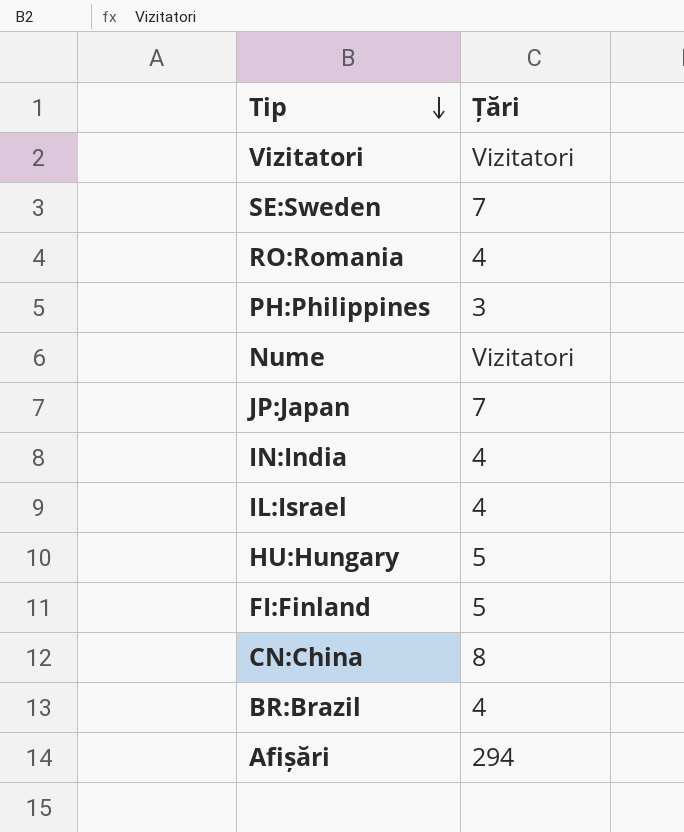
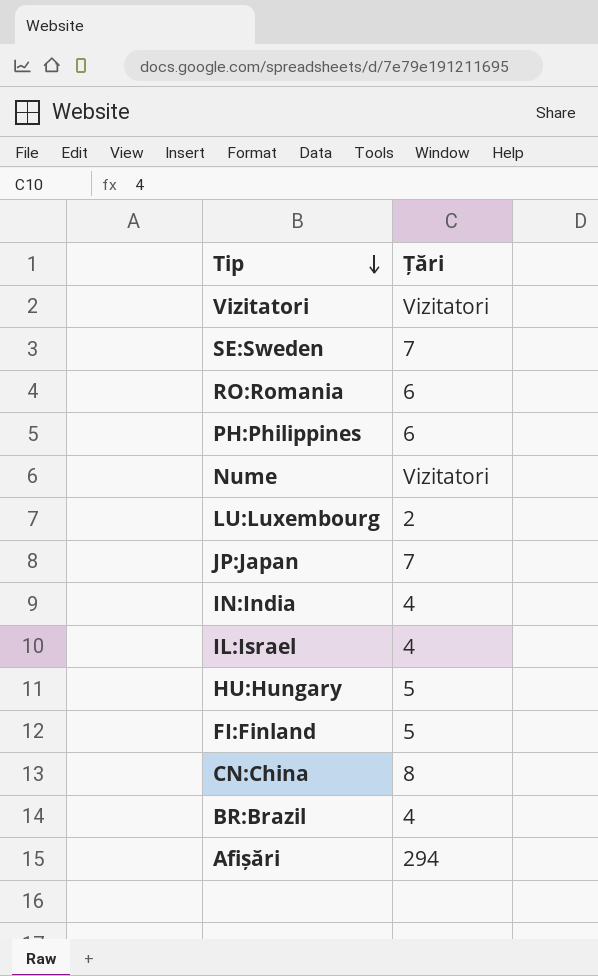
RO:Romania | Țări: 4 -> 6
PH:Philippines | Țări: 3 -> 6
row LU:Luxembourg: none -> 2

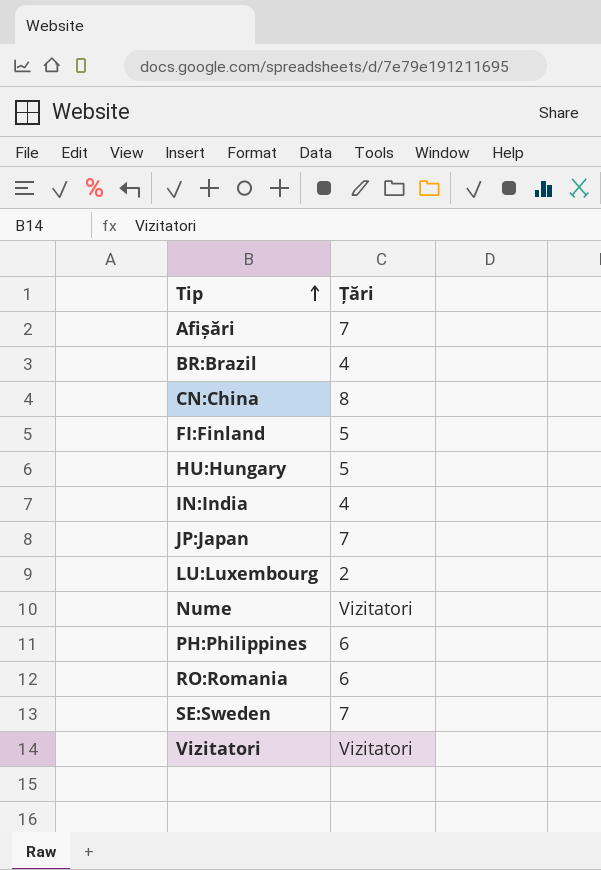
row order: Tip descending -> Tip ascending
row IL:Israel: 4 -> none
Afișări | Țări: 294 -> 7

